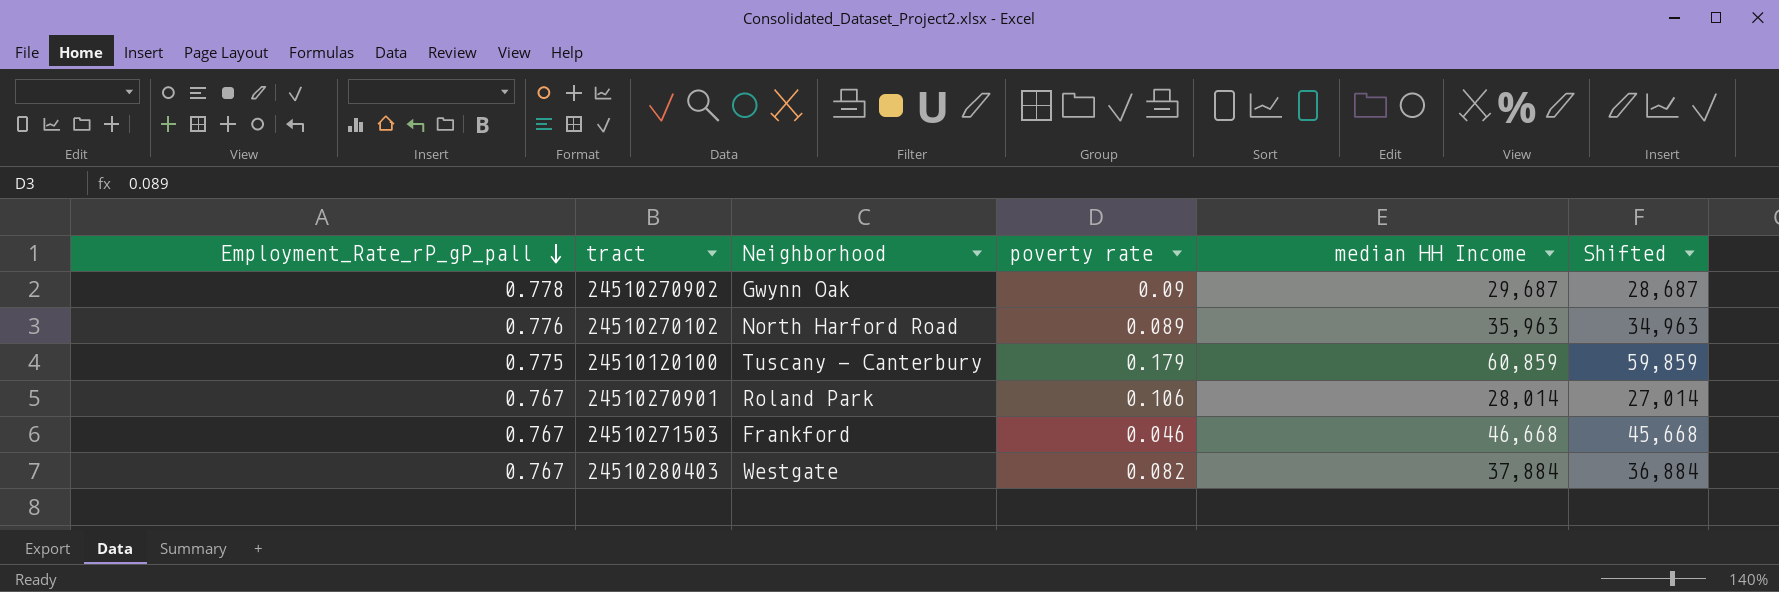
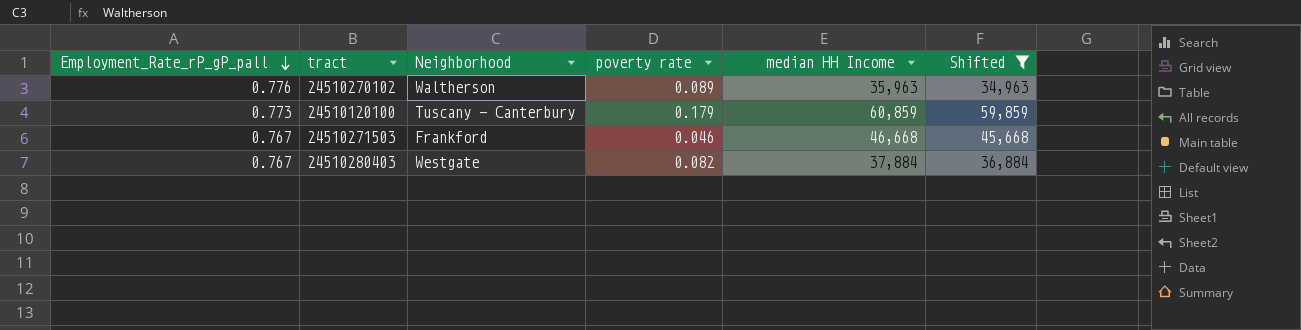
filter: none -> Shifted >= 34,963
24510270102 | Neighborhood: North Harford Road -> Waltherson
24510120100 | Employment_Rate_rP_gP_pall: 0.775 -> 0.773

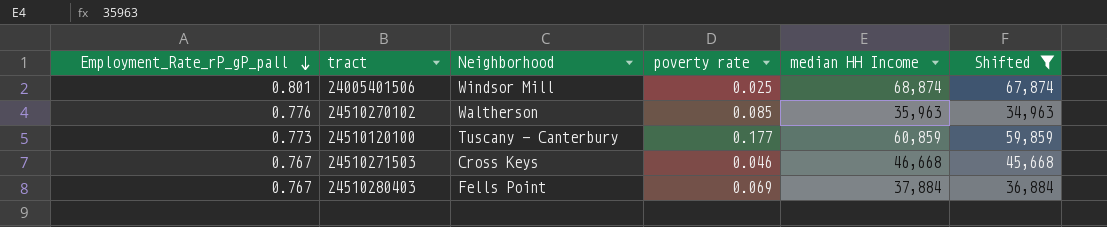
row 24005401506: none -> 0.801 | Windsor Mill | 0.025 | 68,874 | 67,874
24510270102 | poverty rate: 0.089 -> 0.085
24510120100 | poverty rate: 0.179 -> 0.177
24510271503 | Neighborhood: Frankford -> Cross Keys
24510280403 | Neighborhood: Westgate -> Fells Point
24510280403 | poverty rate: 0.082 -> 0.069

